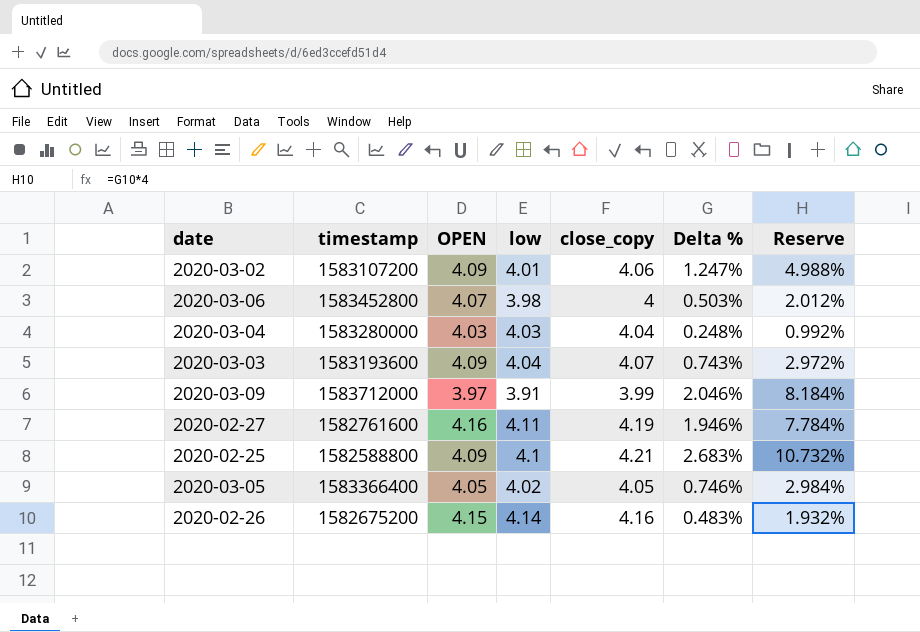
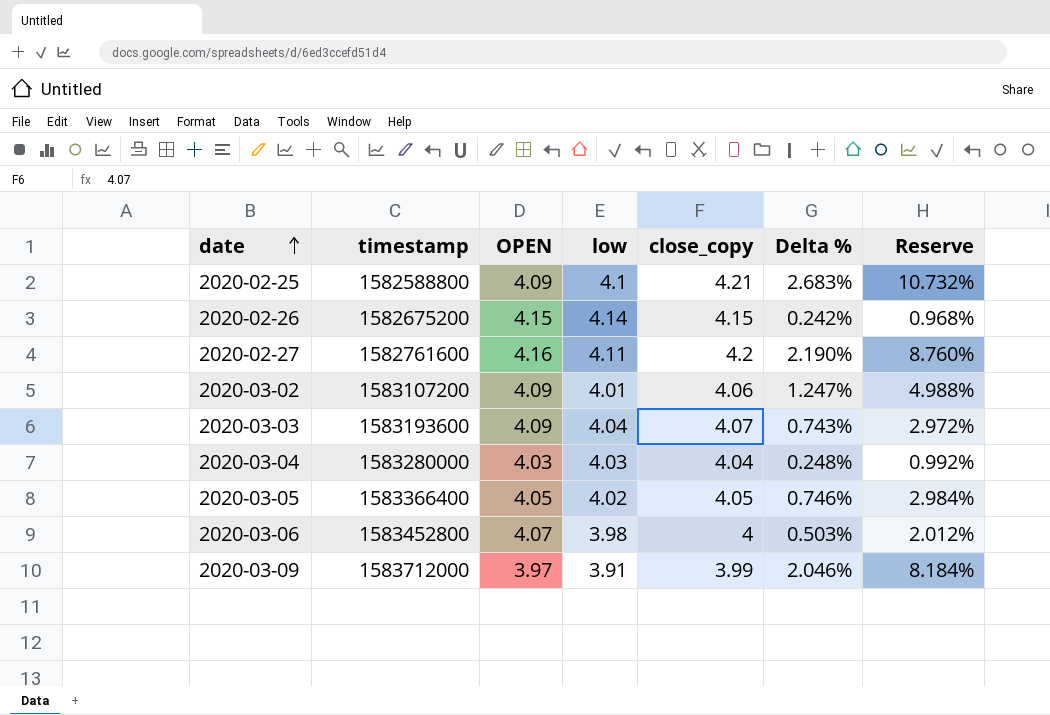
row order: none -> date ascending
2020-02-26 | close_copy: 4.16 -> 4.15
2020-02-26 | Delta %: 0.483% -> 0.242%
2020-02-26 | Reserve: 1.932% -> 0.968%
2020-02-27 | close_copy: 4.19 -> 4.2
2020-02-27 | Delta %: 1.946% -> 2.190%
2020-02-27 | Reserve: 7.784% -> 8.760%

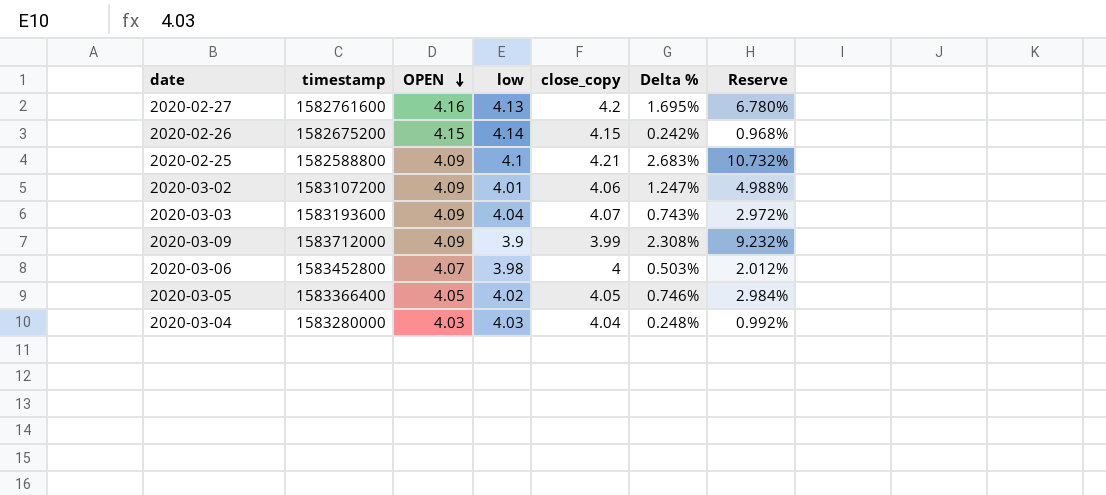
row order: date ascending -> OPEN descending
2020-02-27 | low: 4.11 -> 4.13
2020-02-27 | Delta %: 2.190% -> 1.695%
2020-02-27 | Reserve: 8.760% -> 6.780%
2020-03-09 | OPEN: 3.97 -> 4.09
2020-03-09 | low: 3.91 -> 3.9
2020-03-09 | Delta %: 2.046% -> 2.308%
2020-03-09 | Reserve: 8.184% -> 9.232%

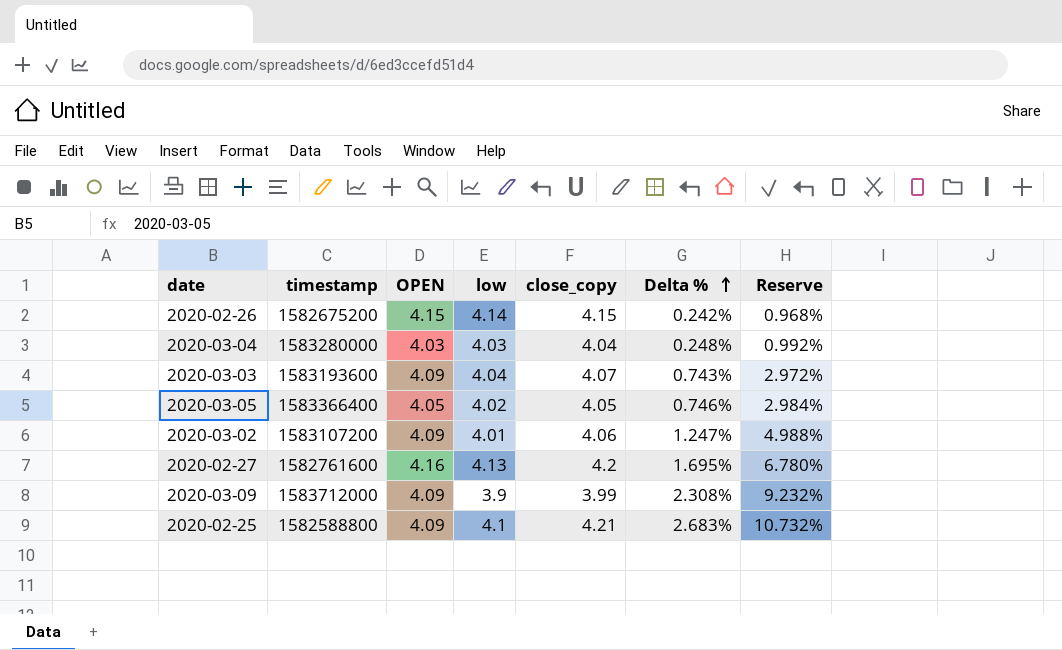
row order: OPEN descending -> Delta % ascending
row 2020-03-06: 1583452800 | 4.07 | 3.98 | 4 | 0.503% | 2.012% -> none

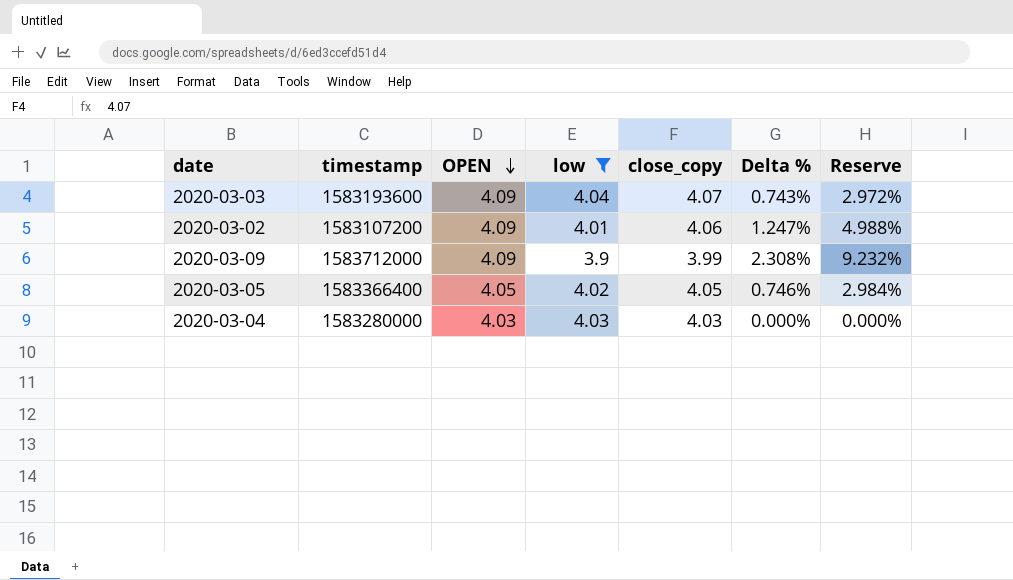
filter: none -> low <= 4.04
row order: Delta % ascending -> OPEN descending
2020-03-04 | close_copy: 4.04 -> 4.03
2020-03-04 | Delta %: 0.248% -> 0.000%
2020-03-04 | Reserve: 0.992% -> 0.000%

